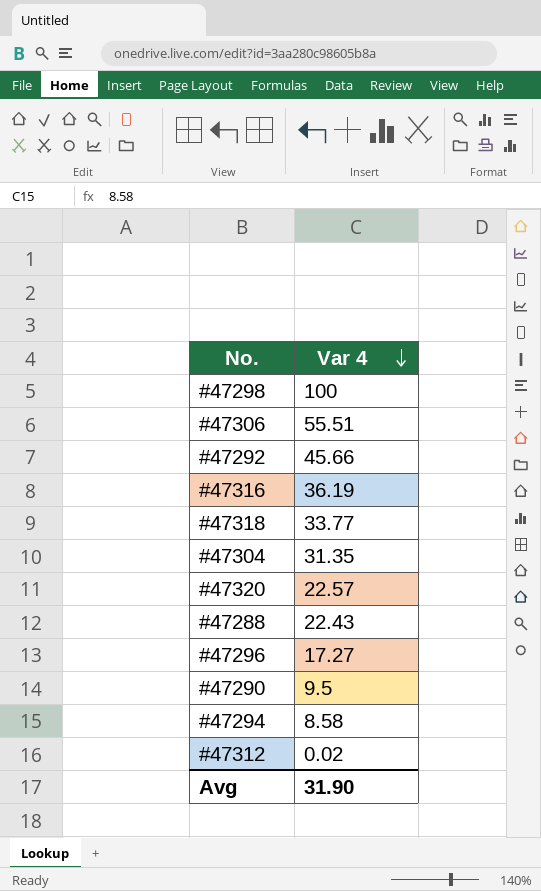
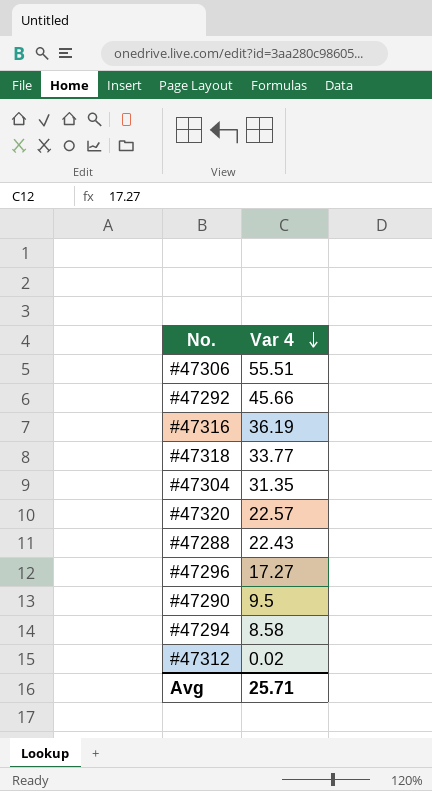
row #47298: 100 -> none
Avg | Var 4: 31.90 -> 25.71

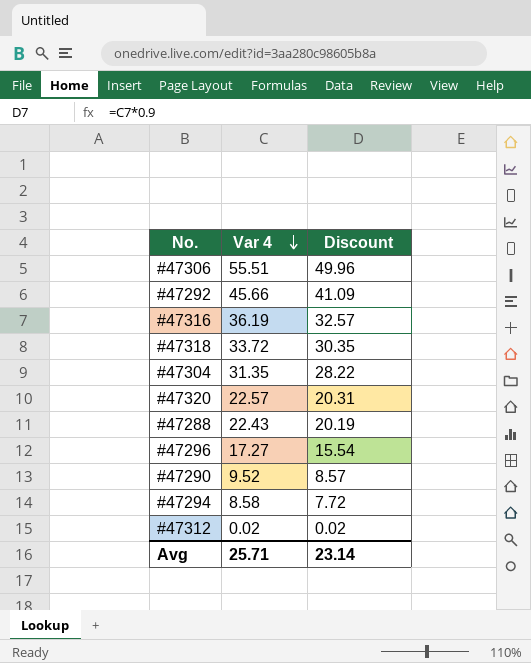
column Discount | formula: none -> [Var 4] * 0.9
#47318 | Var 4: 33.77 -> 33.72
#47290 | Var 4: 9.5 -> 9.52

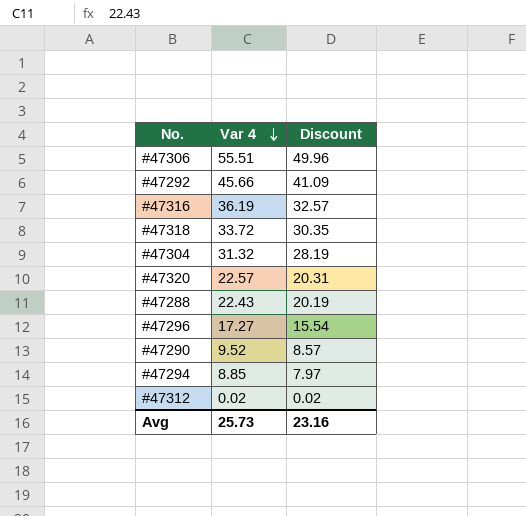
#47304 | Var 4: 31.35 -> 31.32
#47304 | Discount: 28.22 -> 28.19
#47294 | Var 4: 8.58 -> 8.85
#47294 | Discount: 7.72 -> 7.97
Avg | Var 4: 25.71 -> 25.73
Avg | Discount: 23.14 -> 23.16

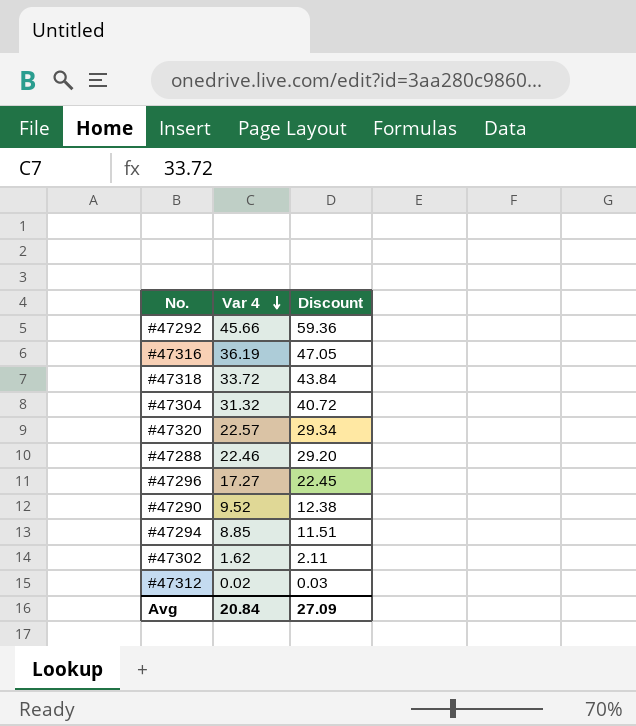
column Discount | formula: [Var 4] * 0.9 -> [Var 4] * 1.3
row #47306: 55.51 | 49.96 -> none
#47288 | Var 4: 22.43 -> 22.46
row #47302: none -> 1.62 | 2.11
Avg | Var 4: 25.73 -> 20.84
Avg | Discount: 23.16 -> 27.09

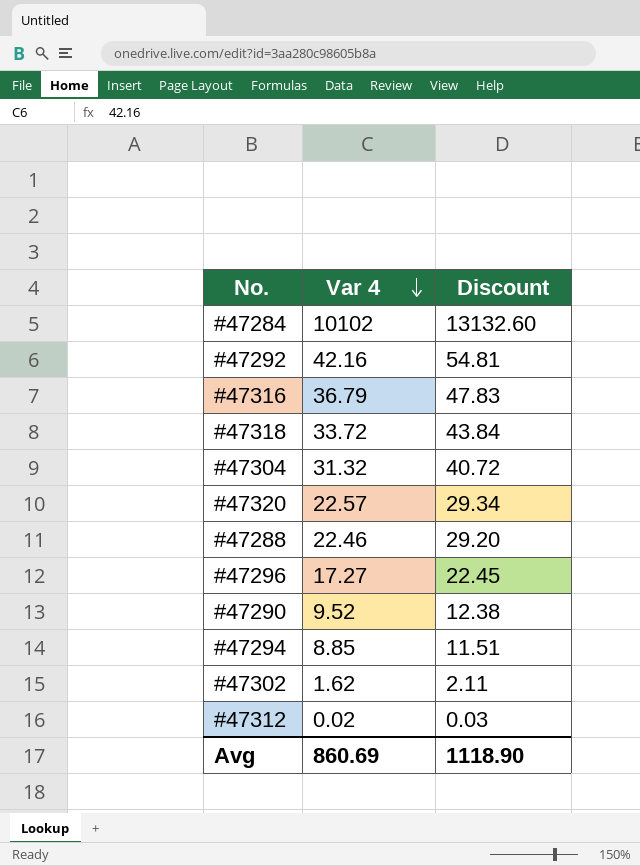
row #47284: none -> 10102 | 13132.60
#47292 | Var 4: 45.66 -> 42.16
#47292 | Discount: 59.36 -> 54.81
#47316 | Var 4: 36.19 -> 36.79
#47316 | Discount: 47.05 -> 47.83
Avg | Var 4: 20.84 -> 860.69
Avg | Discount: 27.09 -> 1118.90

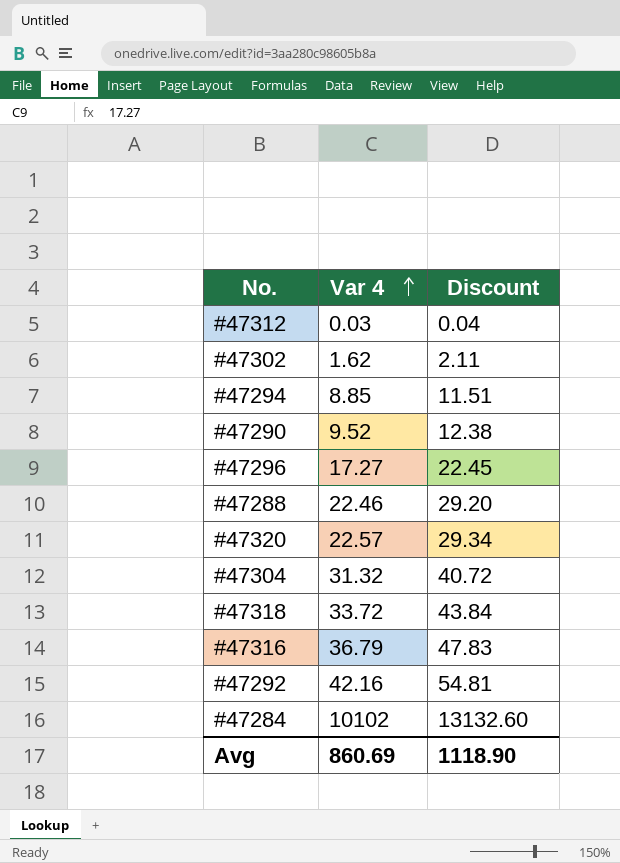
row order: Var 4 descending -> Var 4 ascending
#47312 | Var 4: 0.02 -> 0.03
#47312 | Discount: 0.03 -> 0.04

